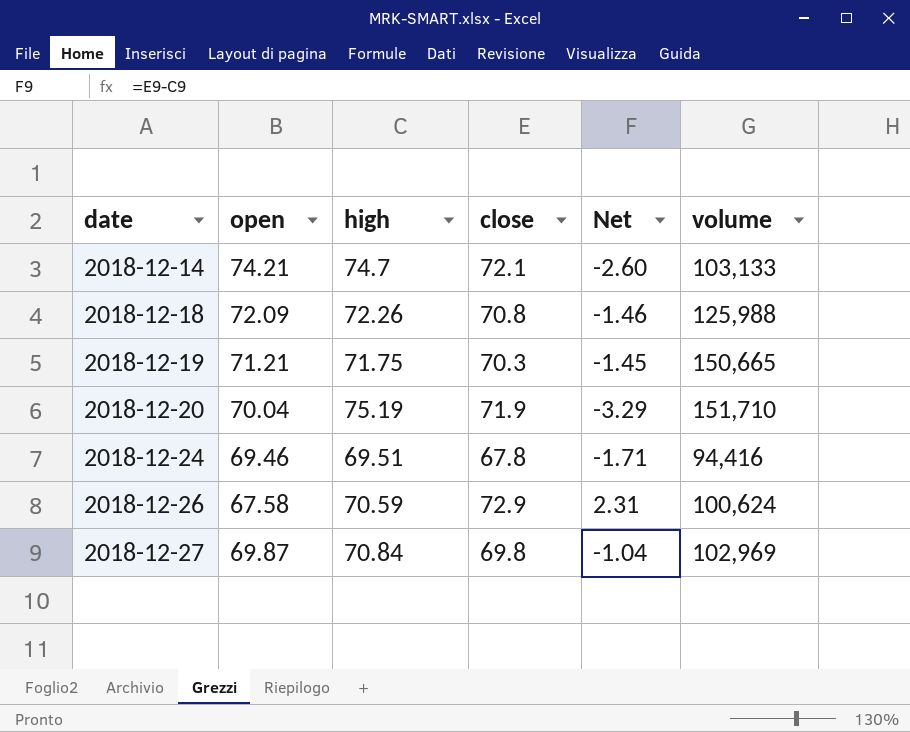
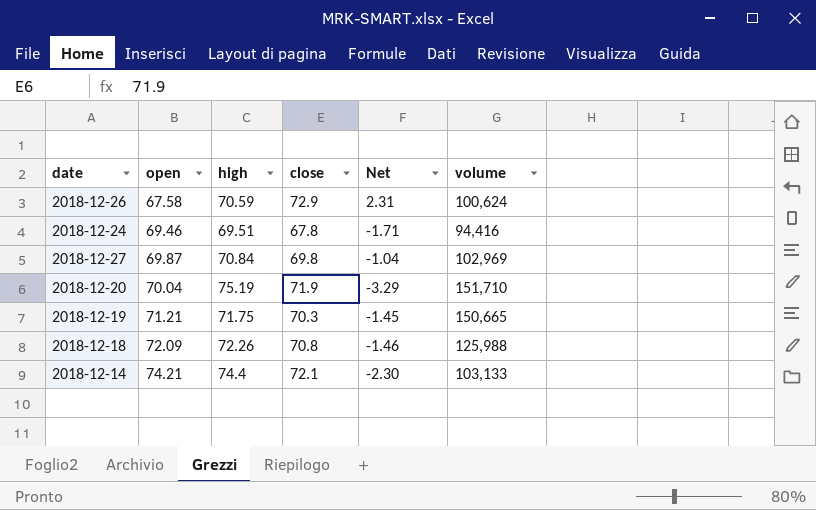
row order: date ascending -> open ascending
2018-12-14 | high: 74.7 -> 74.4
2018-12-14 | Net: -2.60 -> -2.30

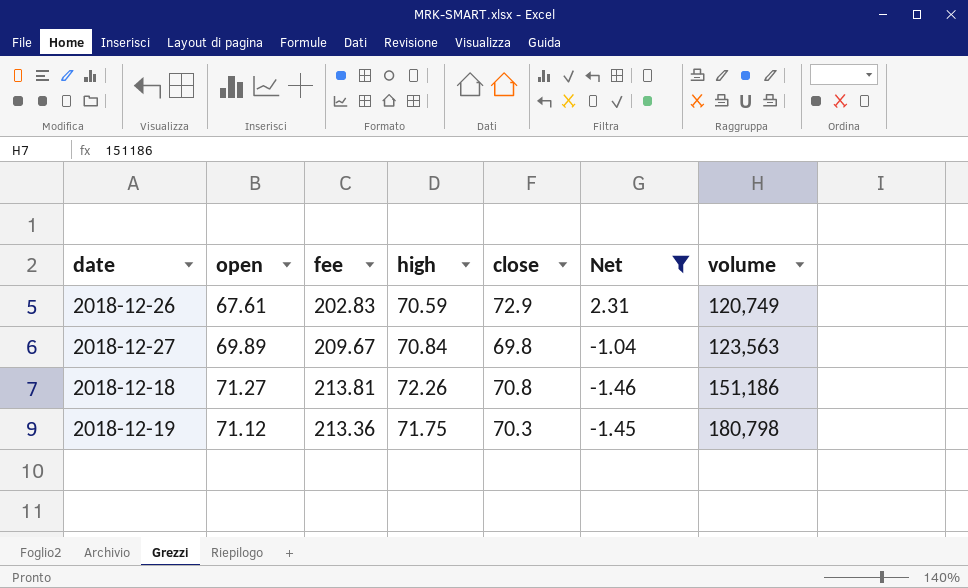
filter: none -> Net >= -1.46
row order: open ascending -> volume ascending
column fee | formula: none -> [open] * 3
2018-12-26 | open: 67.58 -> 67.61
2018-12-26 | volume: 100,624 -> 120,749
2018-12-27 | open: 69.87 -> 69.89
2018-12-27 | volume: 102,969 -> 123,563
2018-12-18 | open: 72.09 -> 71.27
2018-12-18 | volume: 125,988 -> 151,186
2018-12-19 | open: 71.21 -> 71.12
2018-12-19 | volume: 150,665 -> 180,798

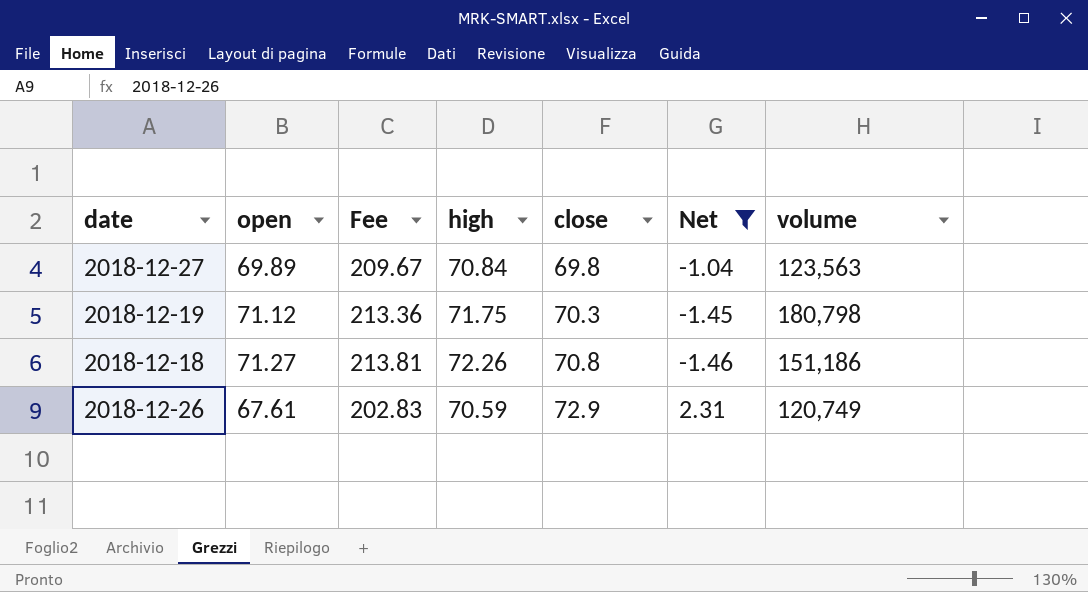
row order: volume ascending -> close ascending
column name: fee -> Fee

